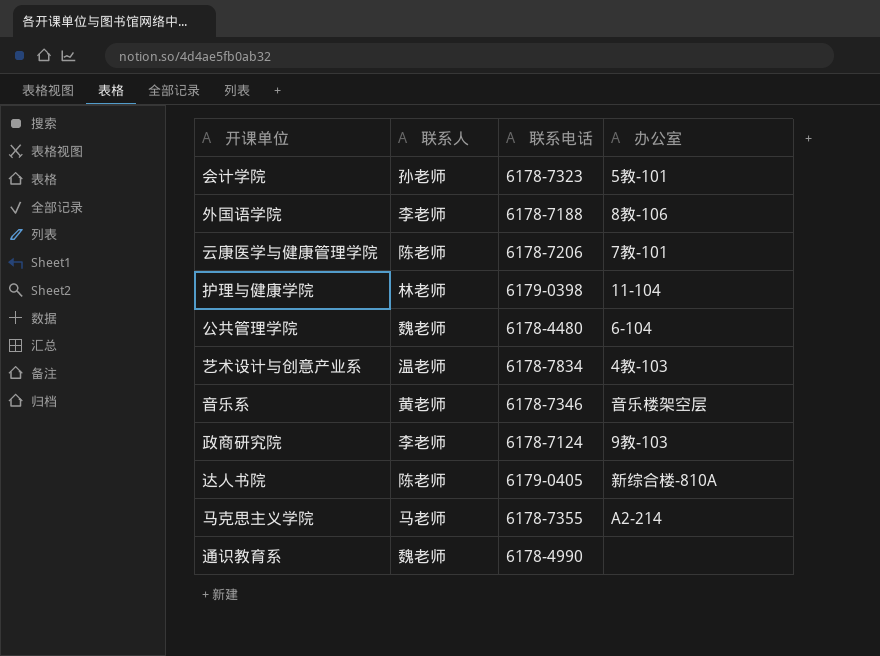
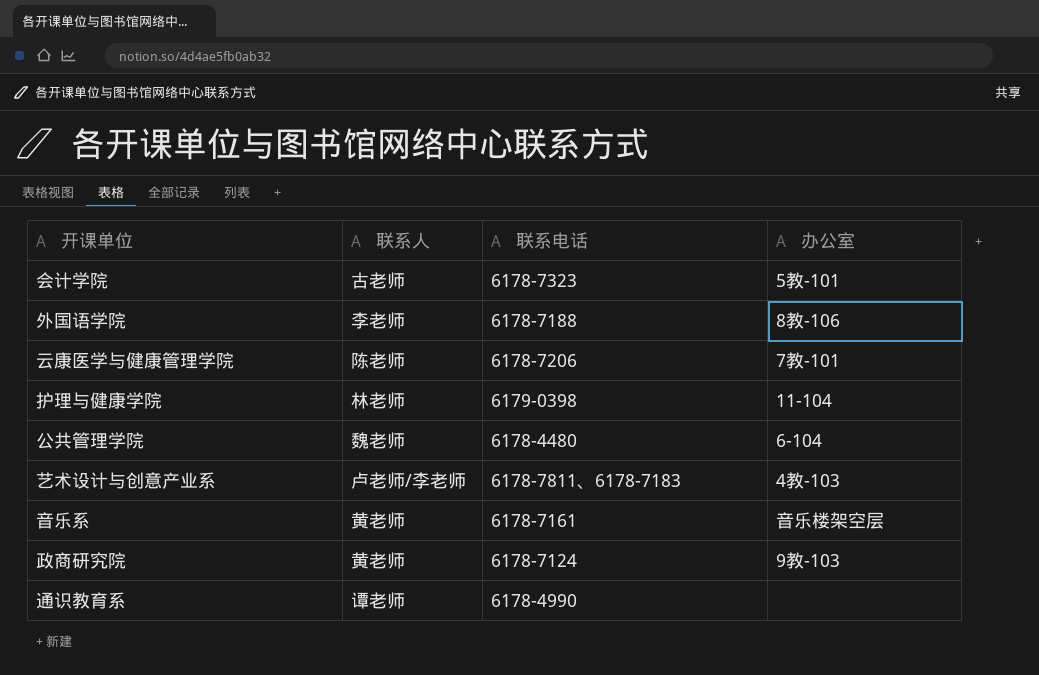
row 达人书院: 陈老师 | 6179-0405 | 新综合楼-810A -> none
row 马克思主义学院: 马老师 | 6178-7355 | A2-214 -> none
会计学院 | 联系人: 孙老师 -> 古老师
艺术设计与创意产业系 | 联系人: 温老师 -> 卢老师/李老师
艺术设计与创意产业系 | 联系电话: 6178-7834 -> 6178-7811、6178-7183
音乐系 | 联系电话: 6178-7346 -> 6178-7161
政商研究院 | 联系人: 李老师 -> 黄老师
通识教育系 | 联系人: 魏老师 -> 谭老师

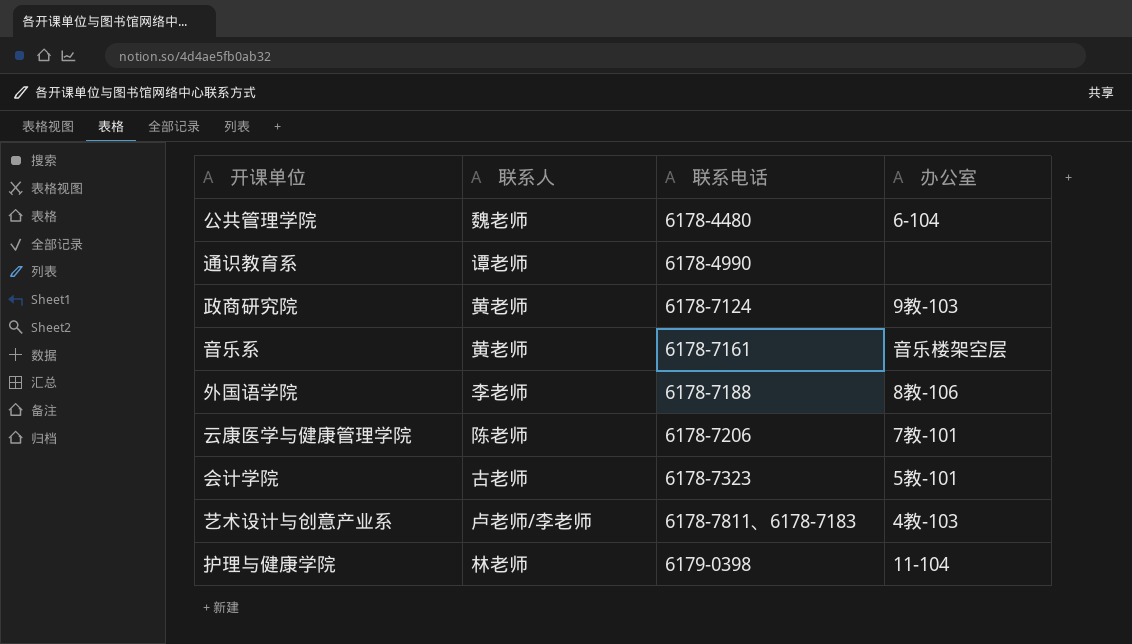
row order: none -> 联系电话 ascending

